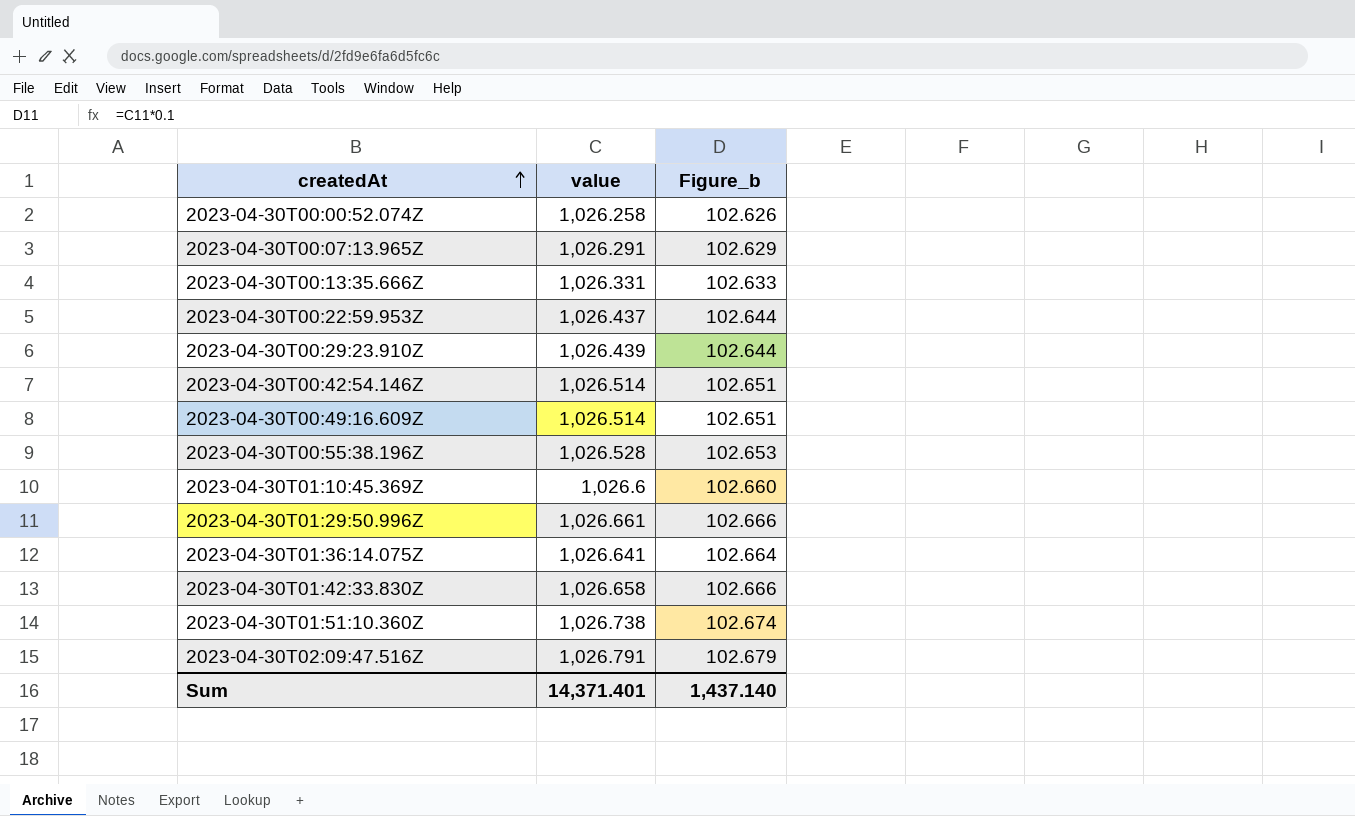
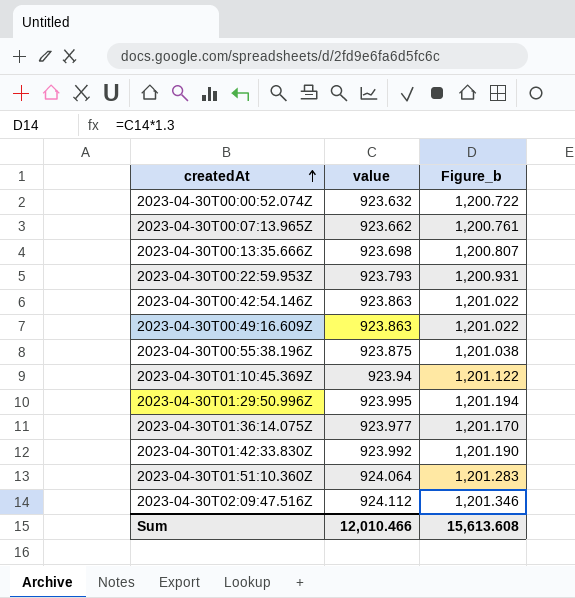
column Figure_b | formula: [value] * 0.1 -> [value] * 1.3
row 2023-04-30T00:29:23.910Z: 1,026.439 | 102.644 -> none
2023-04-30T00:00:52.074Z | value: 1,026.258 -> 923.632
2023-04-30T00:07:13.965Z | value: 1,026.291 -> 923.662
2023-04-30T00:13:35.666Z | value: 1,026.331 -> 923.698
2023-04-30T00:22:59.953Z | value: 1,026.437 -> 923.793
2023-04-30T00:42:54.146Z | value: 1,026.514 -> 923.863
2023-04-30T00:49:16.609Z | value: 1,026.514 -> 923.863
2023-04-30T00:55:38.196Z | value: 1,026.528 -> 923.875
2023-04-30T01:10:45.369Z | value: 1,026.6 -> 923.94
2023-04-30T01:29:50.996Z | value: 1,026.661 -> 923.995
2023-04-30T01:36:14.075Z | value: 1,026.641 -> 923.977
2023-04-30T01:42:33.830Z | value: 1,026.658 -> 923.992
2023-04-30T01:51:10.360Z | value: 1,026.738 -> 924.064
2023-04-30T02:09:47.516Z | value: 1,026.791 -> 924.112
Sum | value: 14,371.401 -> 12,010.466
Sum | Figure_b: 1,437.140 -> 15,613.608

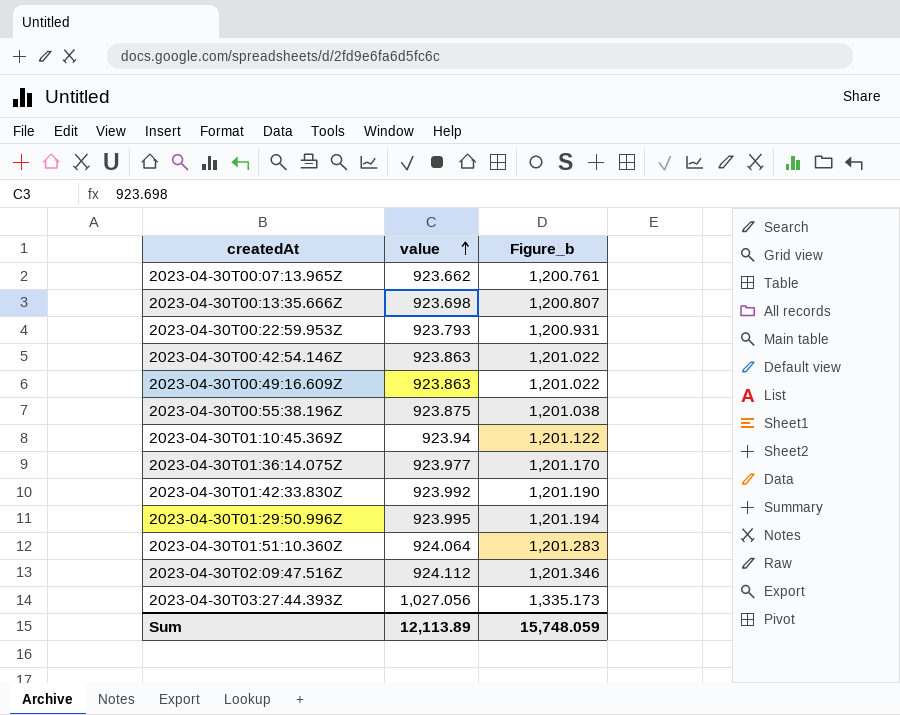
row order: createdAt ascending -> value ascending
row 2023-04-30T00:00:52.074Z: 923.632 | 1,200.722 -> none
row 2023-04-30T03:27:44.393Z: none -> 1,027.056 | 1,335.173
Sum | value: 12,010.466 -> 12,113.89
Sum | Figure_b: 15,613.608 -> 15,748.059

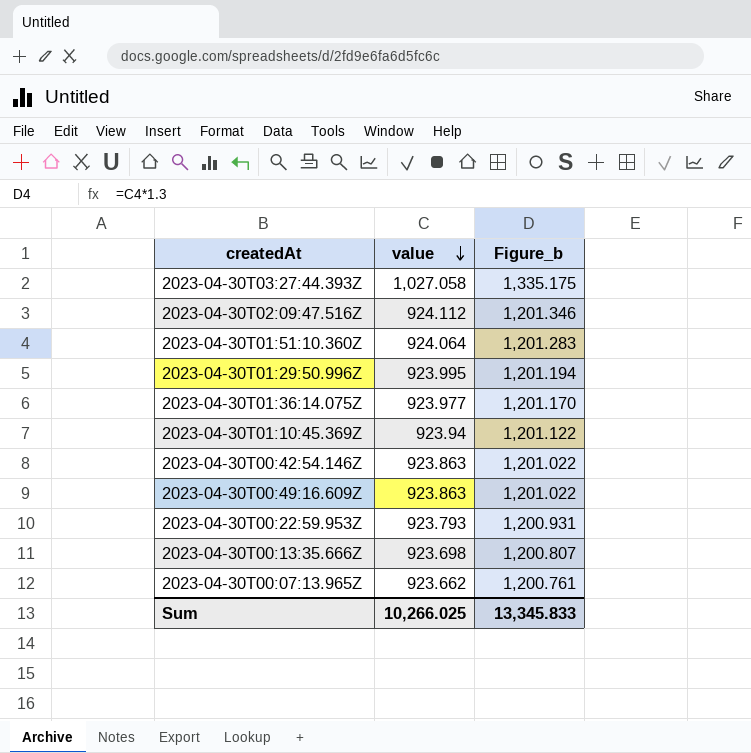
row order: value ascending -> value descending
row 2023-04-30T00:55:38.196Z: 923.875 | 1,201.038 -> none
row 2023-04-30T01:42:33.830Z: 923.992 | 1,201.190 -> none
2023-04-30T03:27:44.393Z | value: 1,027.056 -> 1,027.058
2023-04-30T03:27:44.393Z | Figure_b: 1,335.173 -> 1,335.175
Sum | value: 12,113.89 -> 10,266.025
Sum | Figure_b: 15,748.059 -> 13,345.833

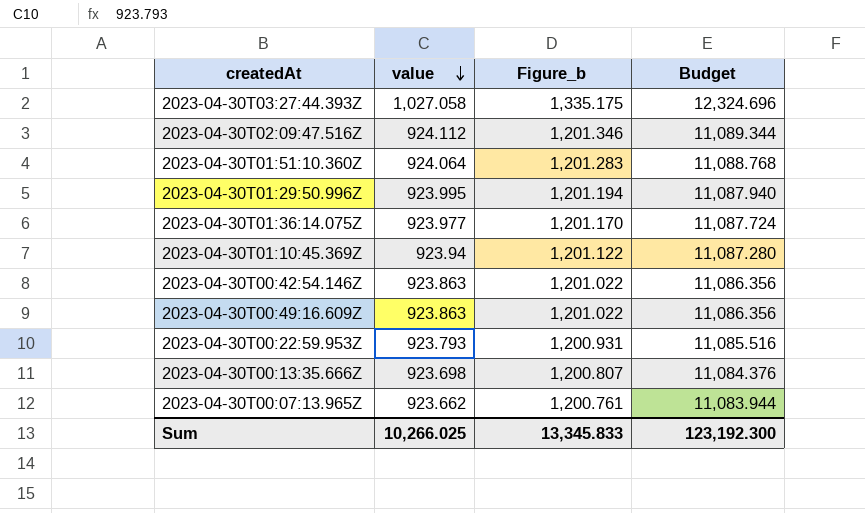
column Budget | formula: none -> [value] * 12

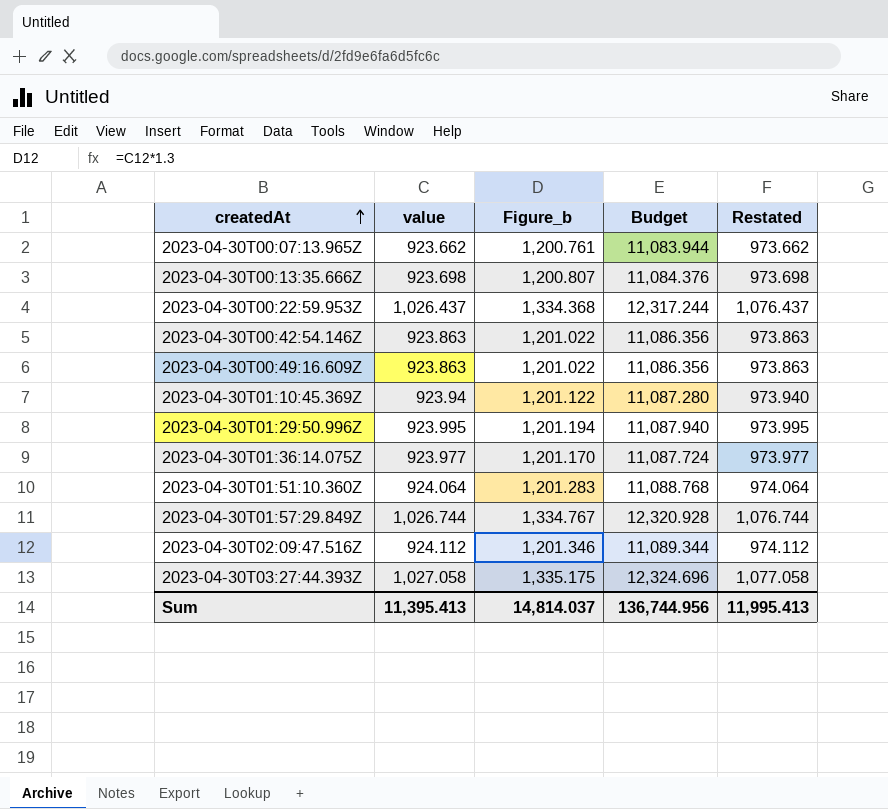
row order: value descending -> createdAt ascending
column Restated | formula: none -> [value] + 50
2023-04-30T00:22:59.953Z | value: 923.793 -> 1,026.437
2023-04-30T00:22:59.953Z | Figure_b: 1,200.931 -> 1,334.368
2023-04-30T00:22:59.953Z | Budget: 11,085.516 -> 12,317.244
row 2023-04-30T01:57:29.849Z: none -> 1,026.744 | 1,334.767 | 12,320.928 | 1,076.744
Sum | value: 10,266.025 -> 11,395.413
Sum | Figure_b: 13,345.833 -> 14,814.037
Sum | Budget: 123,192.300 -> 136,744.956

